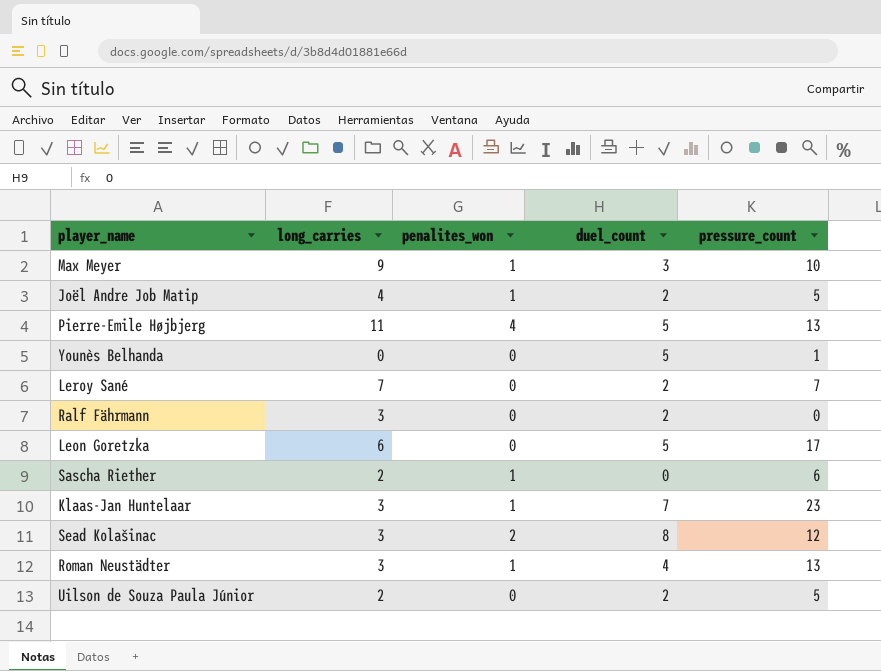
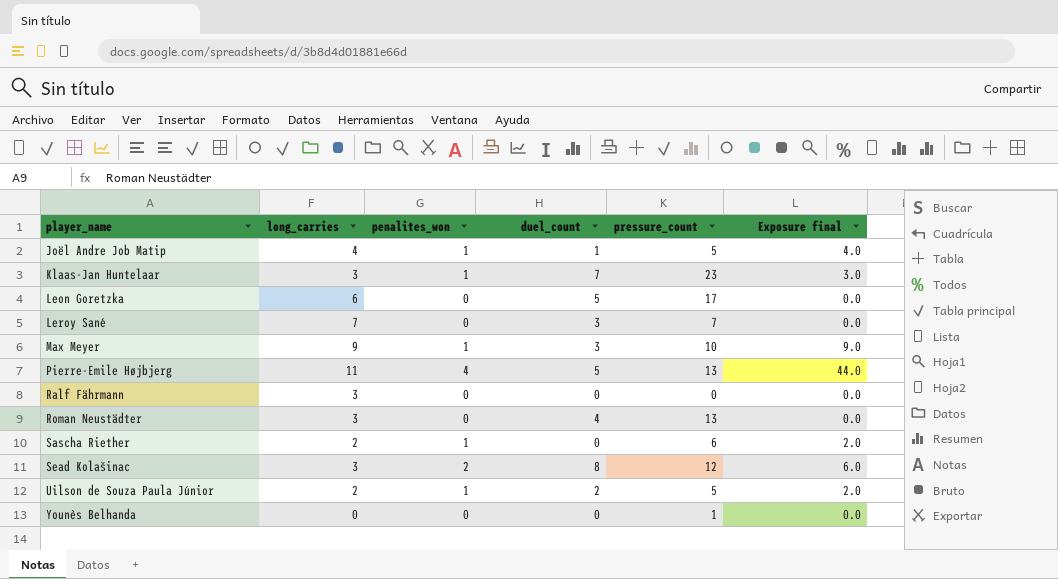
row order: none -> player_name ascending
column Exposure final | formula: none -> [long_carries] * [penalites_won]
Joël Andre Job Matip | duel_count: 2 -> 1
Leroy Sané | duel_count: 2 -> 3
Ralf Fährmann | duel_count: 2 -> 0
Roman Neustädter | penalites_won: 1 -> 0
Uilson de Souza Paula Júnior | penalites_won: 0 -> 1
Younès Belhanda | duel_count: 5 -> 0

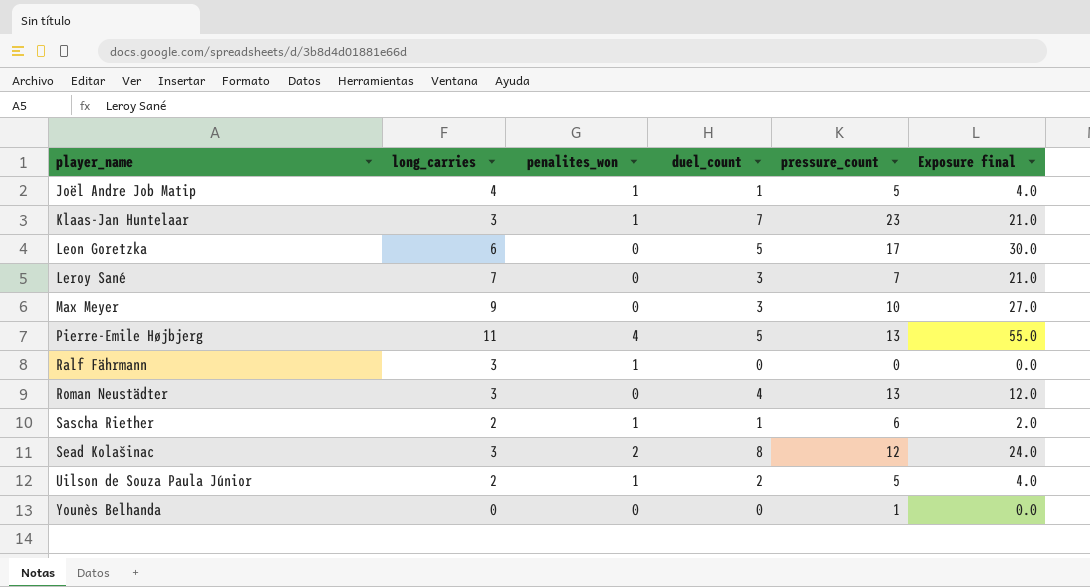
column Exposure final | formula: [long_carries] * [penalites_won] -> [long_carries] * [duel_count]
Max Meyer | penalites_won: 1 -> 0
Ralf Fährmann | penalites_won: 0 -> 1
Sascha Riether | duel_count: 0 -> 1

